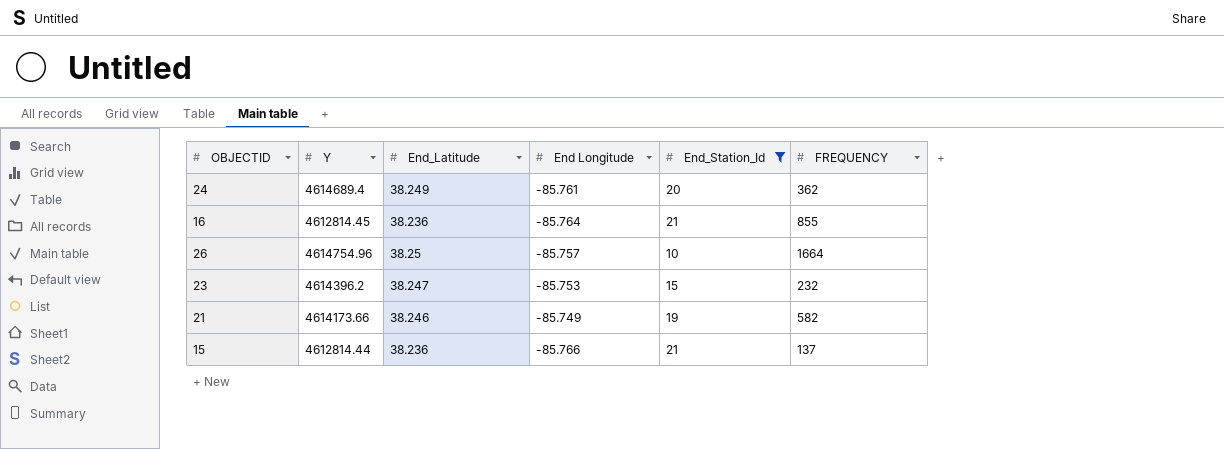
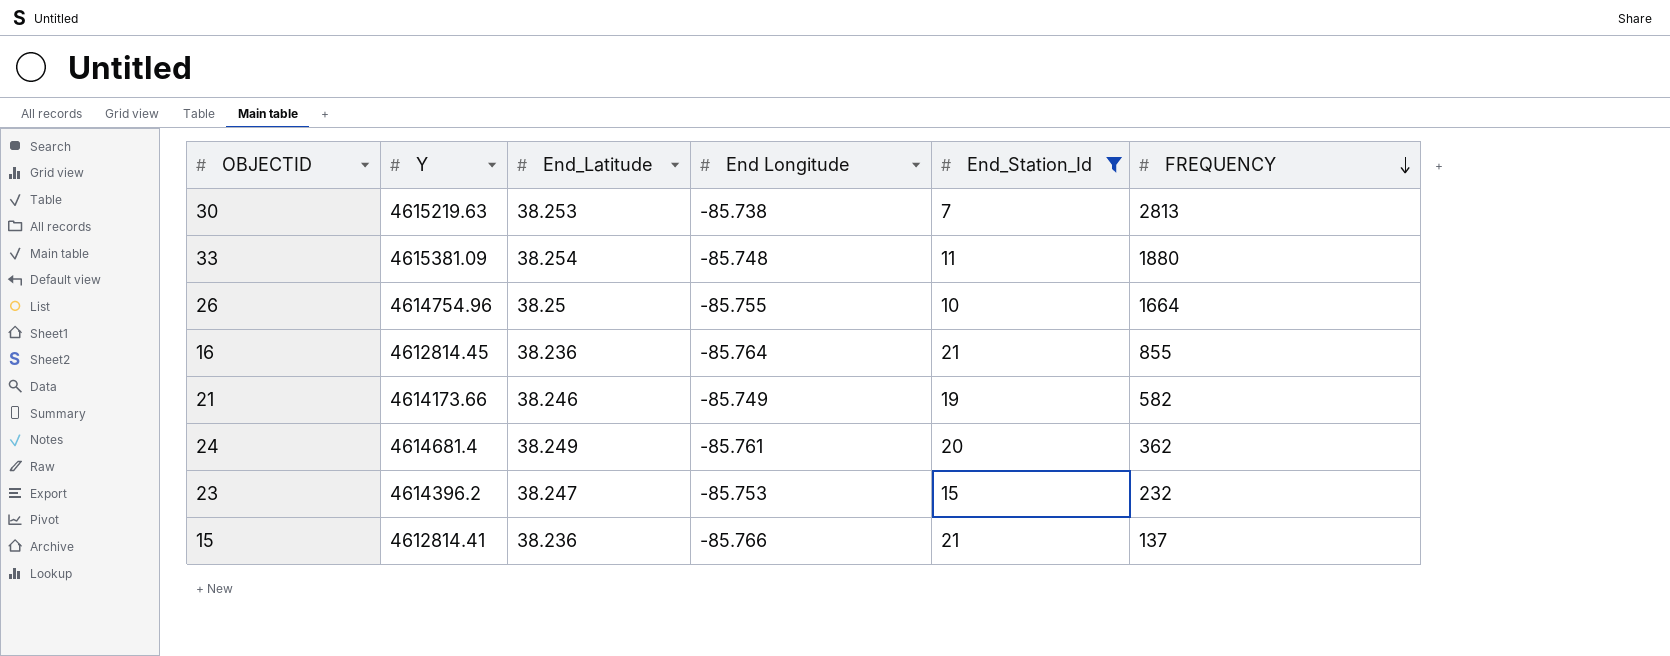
row order: none -> FREQUENCY descending
row 30: none -> 4615219.63 | 38.253 | -85.738 | 7 | 2813
row 33: none -> 4615381.09 | 38.254 | -85.748 | 11 | 1880
26 | End Longitude: -85.757 -> -85.755
24 | Y: 4614689.4 -> 4614681.4
15 | Y: 4612814.44 -> 4612814.41

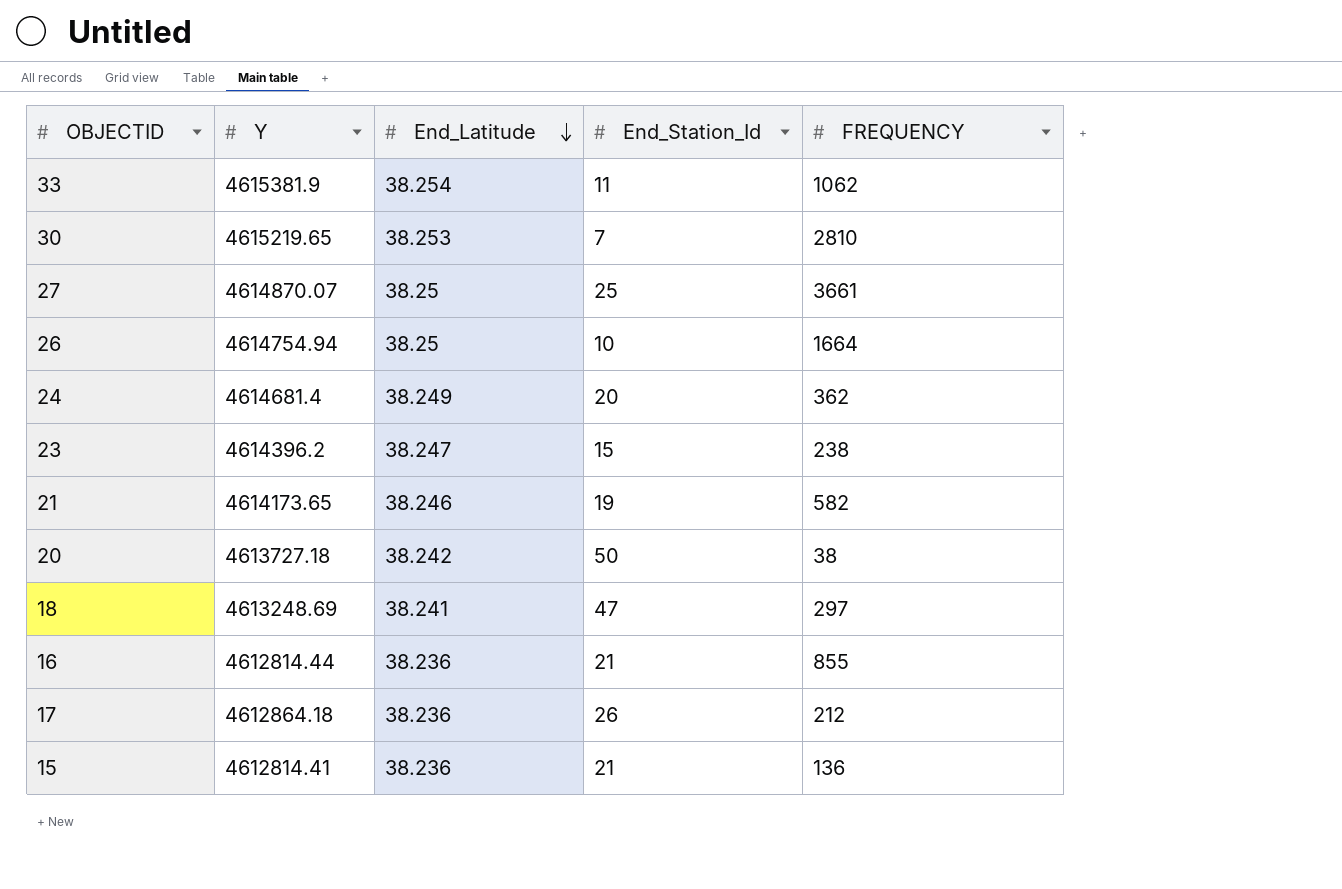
filter: End_Station_Id <= 21 -> none
row order: FREQUENCY descending -> End_Latitude descending
column End Longitude | position: 4 -> none
33 | Y: 4615381.09 -> 4615381.9
33 | FREQUENCY: 1880 -> 1062
30 | Y: 4615219.63 -> 4615219.65
30 | FREQUENCY: 2813 -> 2810
26 | Y: 4614754.96 -> 4614754.94
23 | FREQUENCY: 232 -> 238
21 | Y: 4614173.66 -> 4614173.65
16 | Y: 4612814.45 -> 4612814.44
15 | FREQUENCY: 137 -> 136

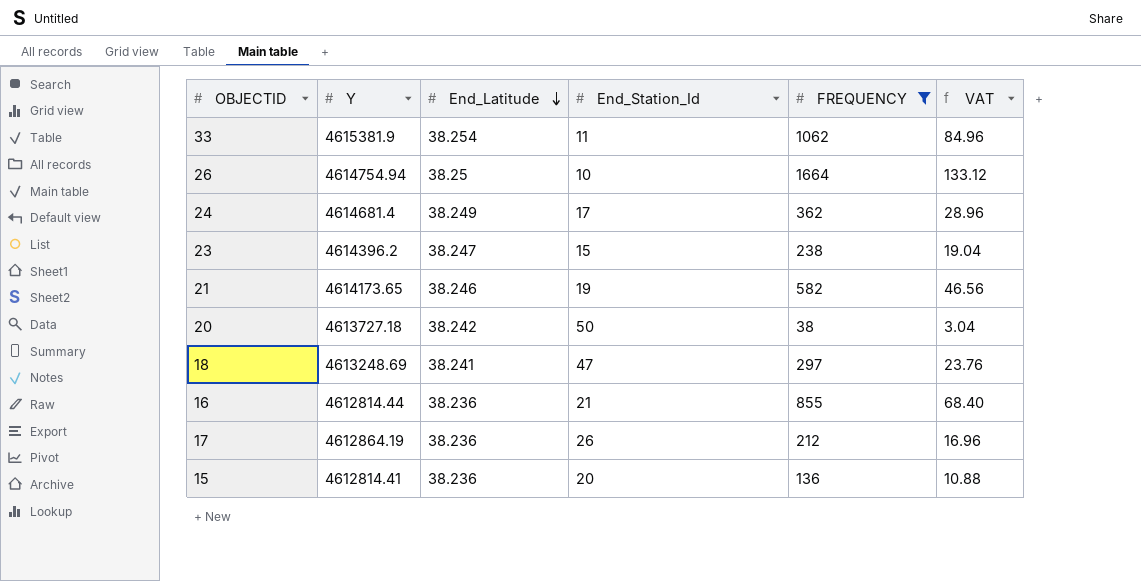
filter: none -> FREQUENCY <= 1664
column VAT | formula: none -> [FREQUENCY] * 0.08
24 | End_Station_Id: 20 -> 17
17 | Y: 4612864.18 -> 4612864.19
15 | End_Station_Id: 21 -> 20

